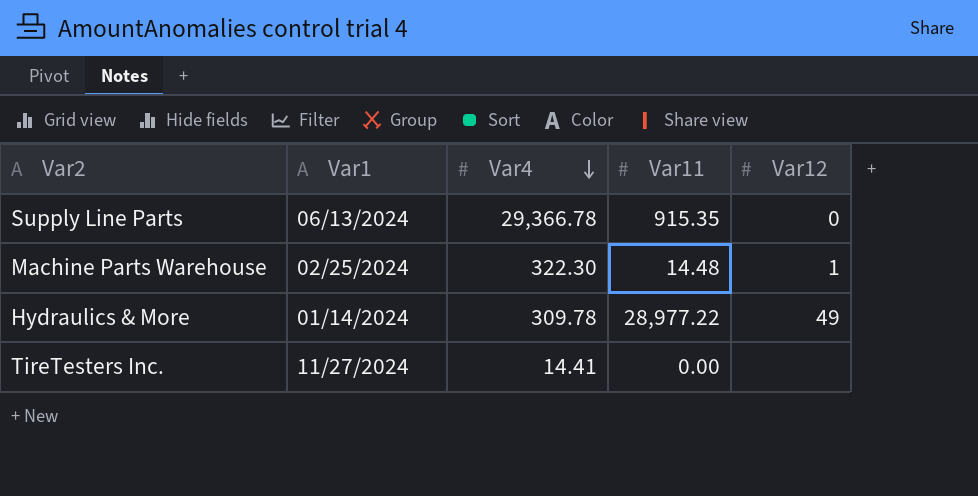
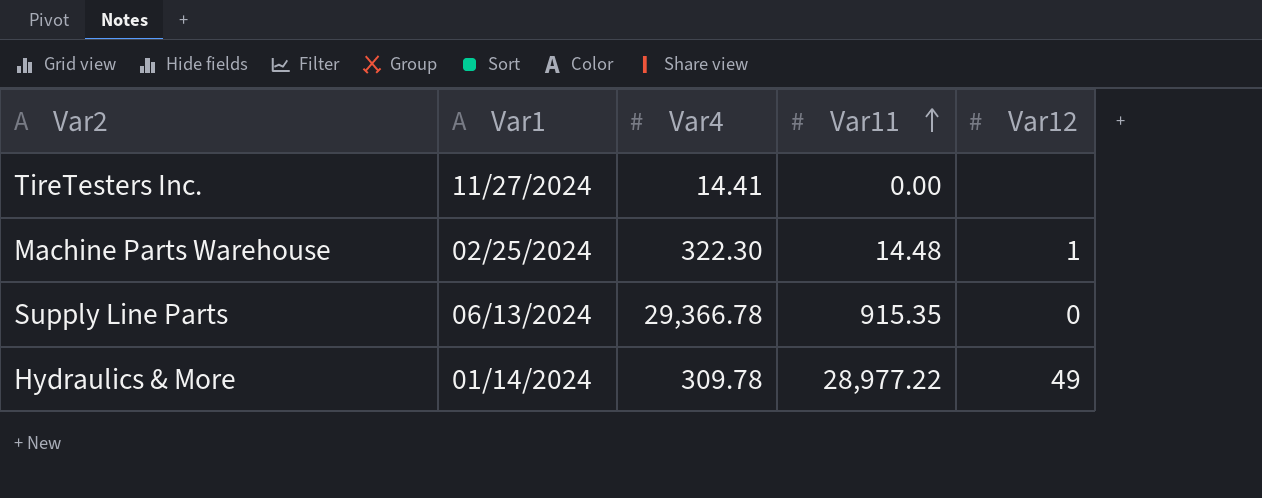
row order: Var4 descending -> Var11 ascending

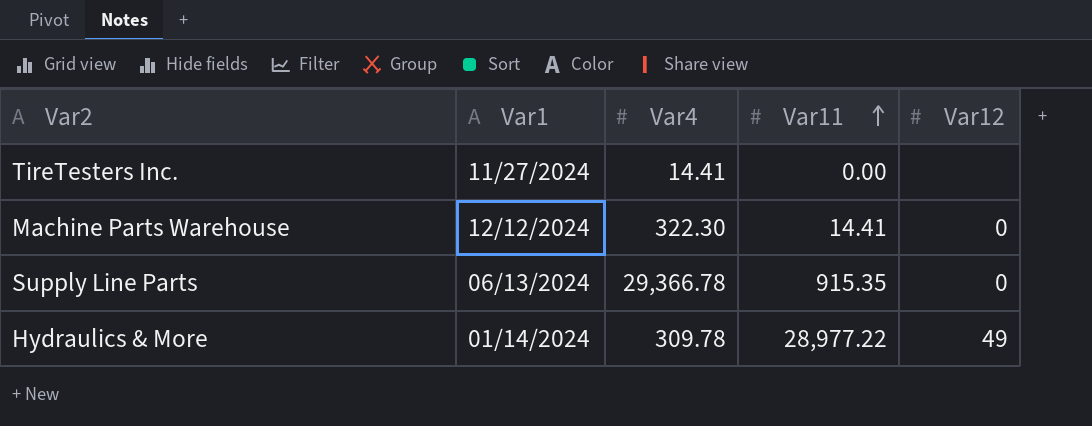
Machine Parts Warehouse | Var1: 02/25/2024 -> 12/12/2024
Machine Parts Warehouse | Var11: 14.48 -> 14.41
Machine Parts Warehouse | Var12: 1 -> 0

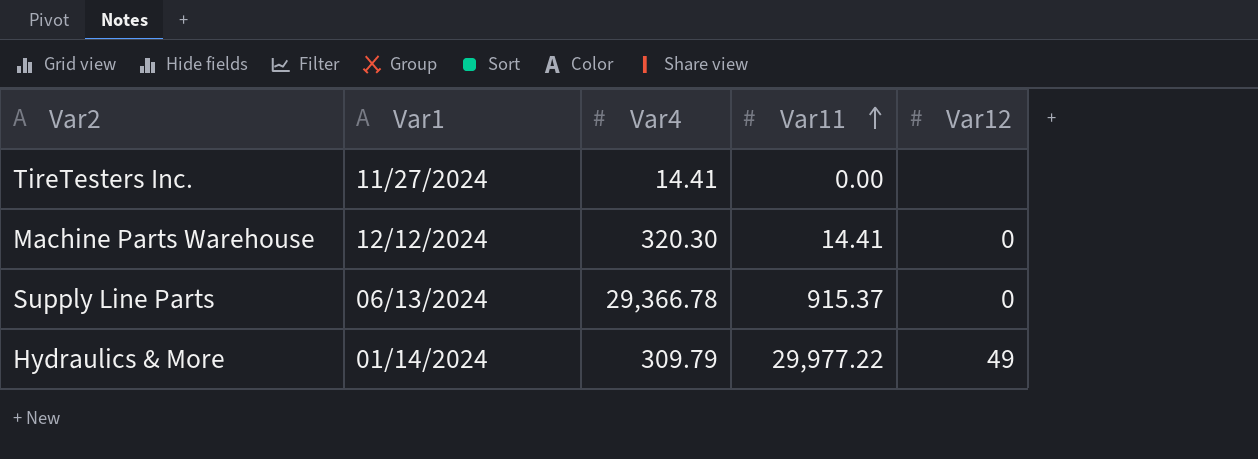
Machine Parts Warehouse | Var4: 322.30 -> 320.30
Supply Line Parts | Var11: 915.35 -> 915.37
Hydraulics & More | Var4: 309.78 -> 309.79
Hydraulics & More | Var11: 28,977.22 -> 29,977.22

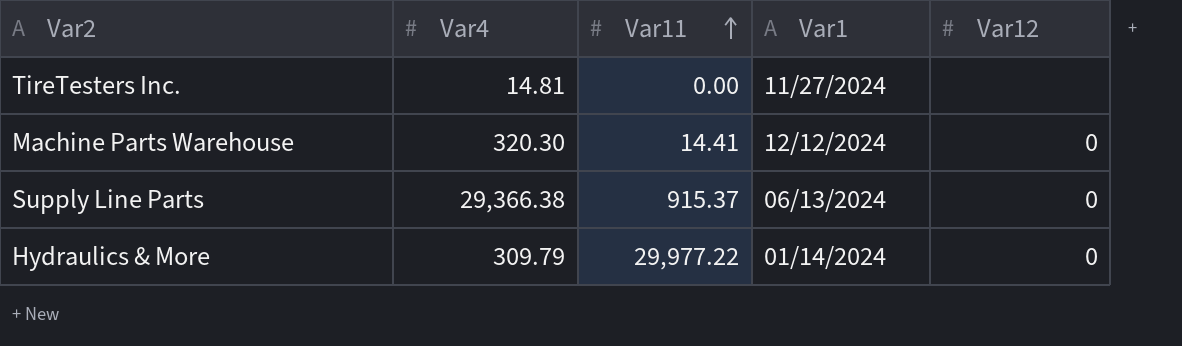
column Var1 | position: 2 -> 4
TireTesters Inc. | Var4: 14.41 -> 14.81
Supply Line Parts | Var4: 29,366.78 -> 29,366.38
Hydraulics & More | Var12: 49 -> 0

